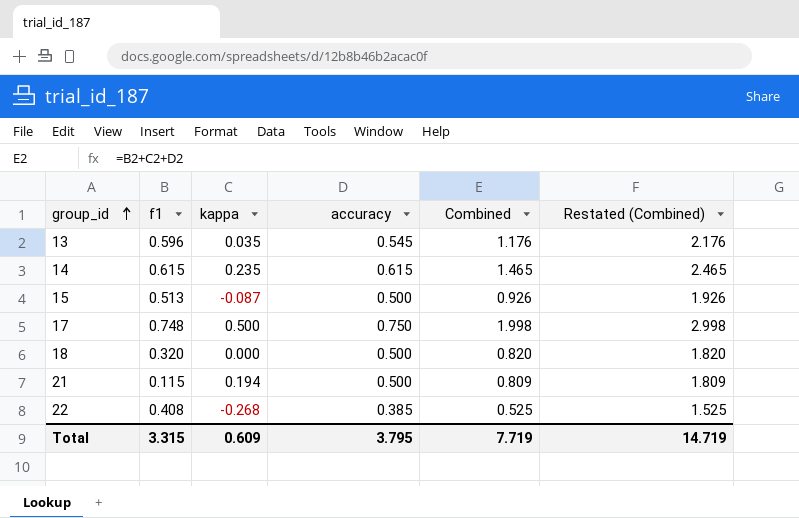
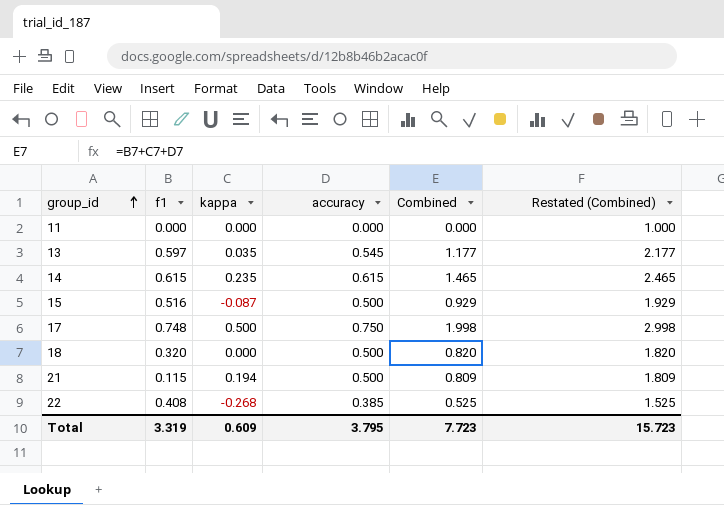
row 11: none -> 0.000 | 0.000 | 0.000 | 0.000 | 1.000
13 | f1: 0.596 -> 0.597
13 | Combined: 1.176 -> 1.177
13 | Restated (Combined): 2.176 -> 2.177
15 | f1: 0.513 -> 0.516
15 | Combined: 0.926 -> 0.929
15 | Restated (Combined): 1.926 -> 1.929
Total | f1: 3.315 -> 3.319
Total | Combined: 7.719 -> 7.723
Total | Restated (Combined): 14.719 -> 15.723

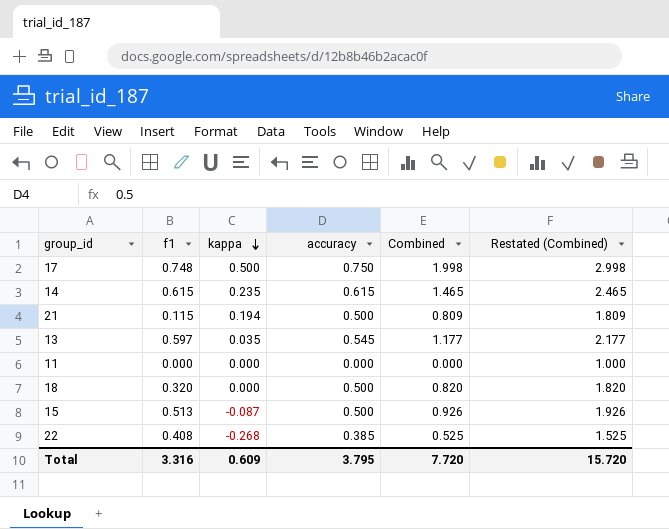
row order: group_id ascending -> kappa descending
15 | f1: 0.516 -> 0.513
15 | Combined: 0.929 -> 0.926
15 | Restated (Combined): 1.929 -> 1.926
Total | f1: 3.319 -> 3.316
Total | Combined: 7.723 -> 7.720
Total | Restated (Combined): 15.723 -> 15.720

